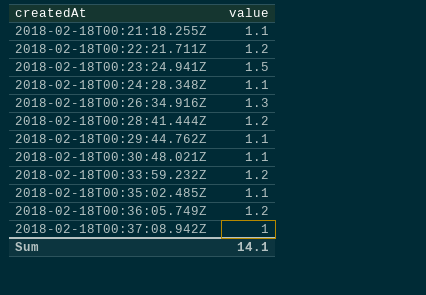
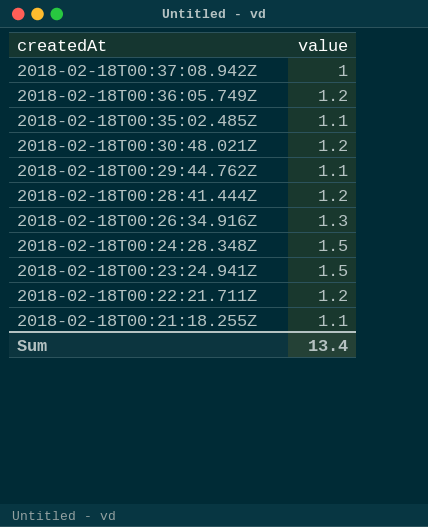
row order: createdAt ascending -> createdAt descending
row 2018-02-18T00:33:59.232Z: 1.2 -> none
2018-02-18T00:30:48.021Z | value: 1.1 -> 1.2
2018-02-18T00:24:28.348Z | value: 1.1 -> 1.5
Sum | value: 14.1 -> 13.4

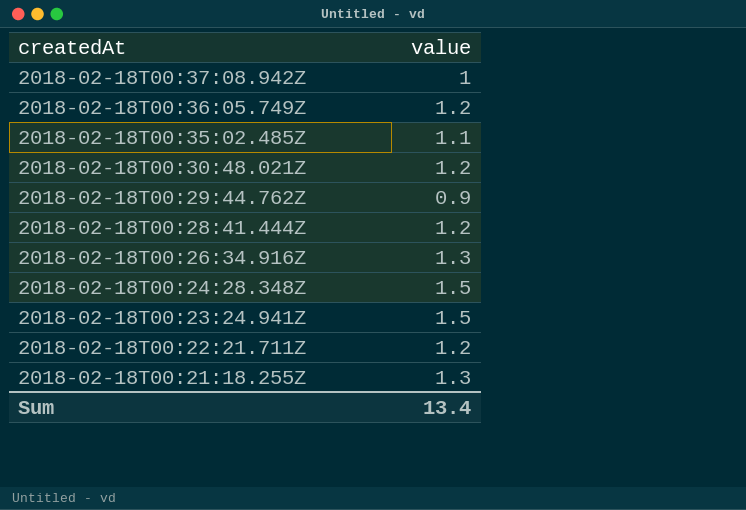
2018-02-18T00:29:44.762Z | value: 1.1 -> 0.9
2018-02-18T00:21:18.255Z | value: 1.1 -> 1.3

